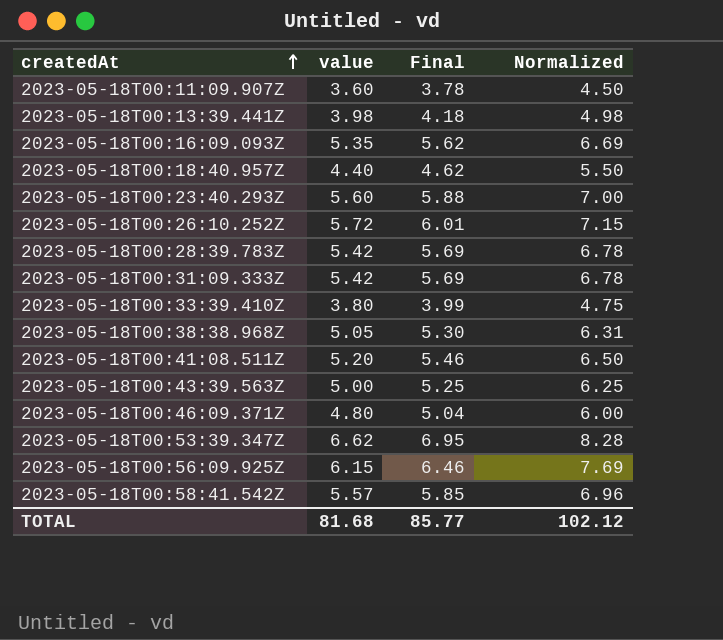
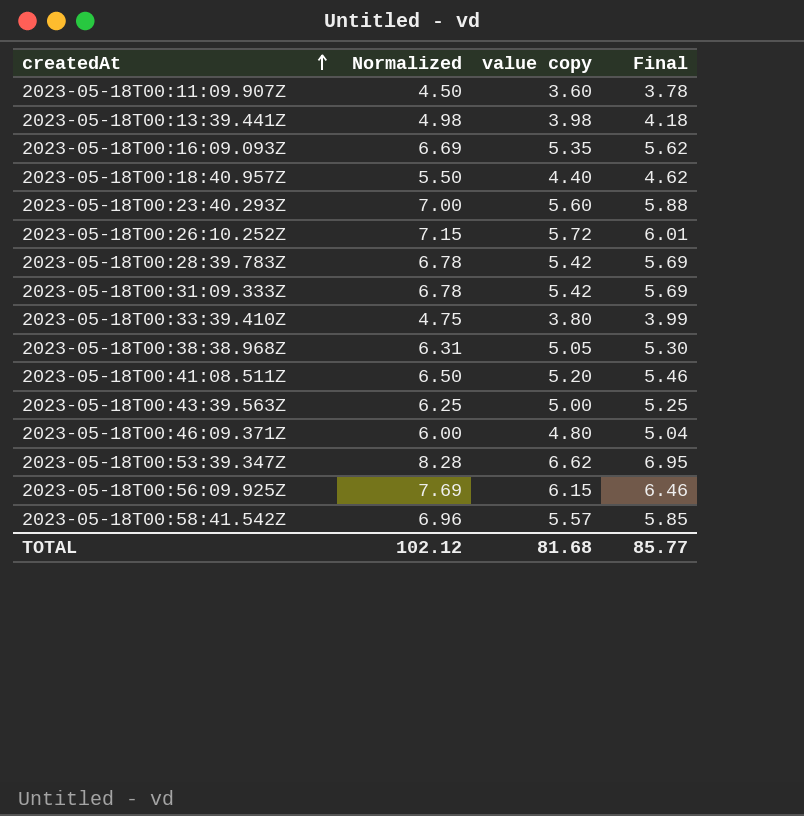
column Normalized | position: 4 -> 2
column name: value -> value copy

